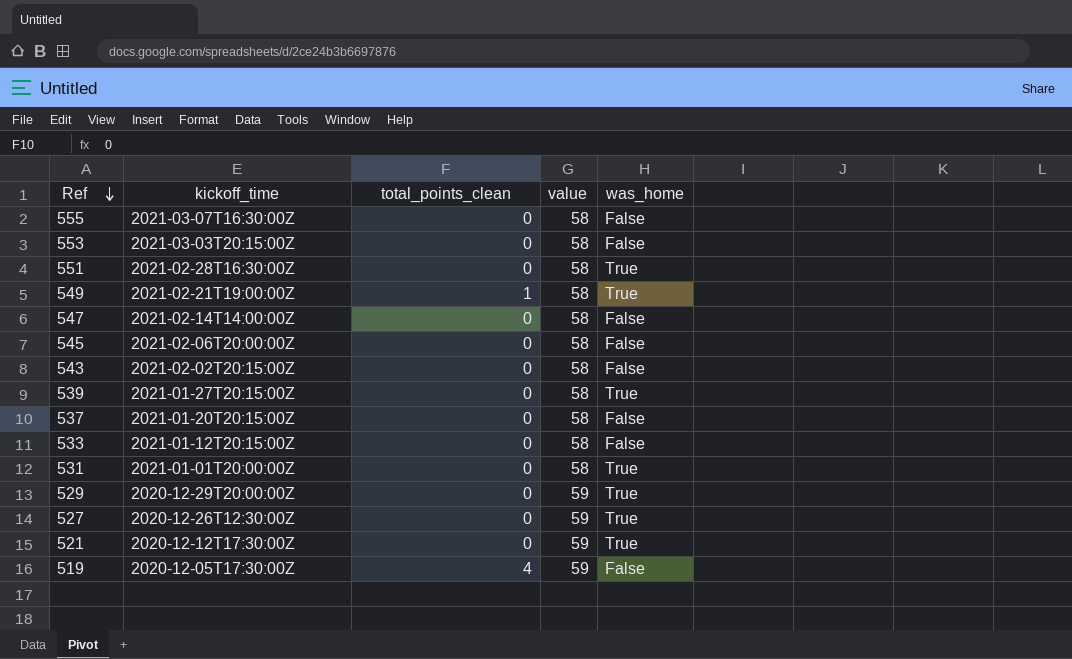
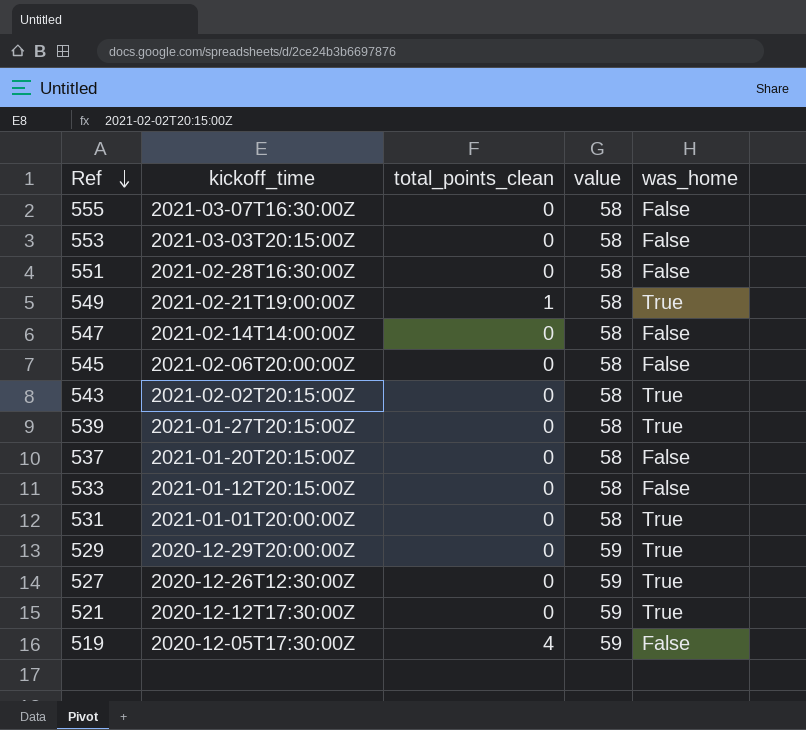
551 | was_home: True -> False
543 | was_home: False -> True

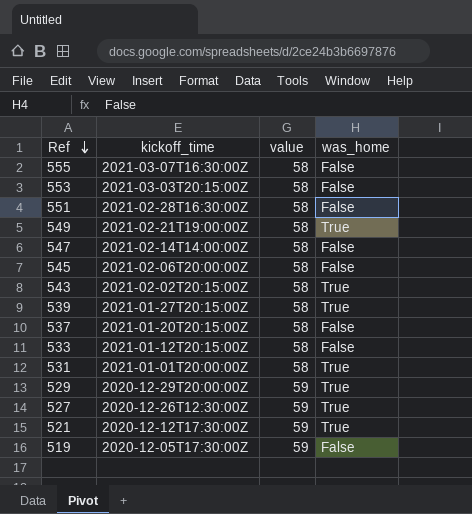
column total_points_clean | position: 3 -> none

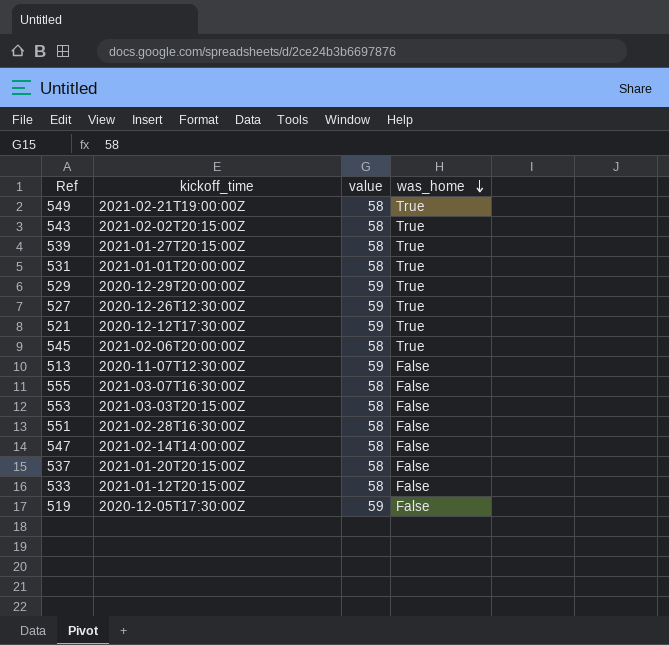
row order: Ref descending -> was_home descending
545 | was_home: False -> True
row 513: none -> 2020-11-07T12:30:00Z | 59 | False

